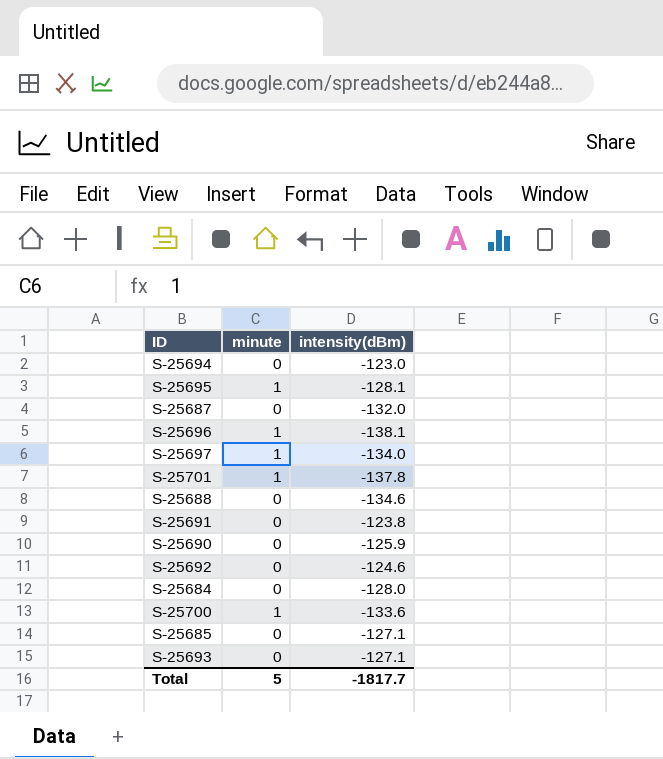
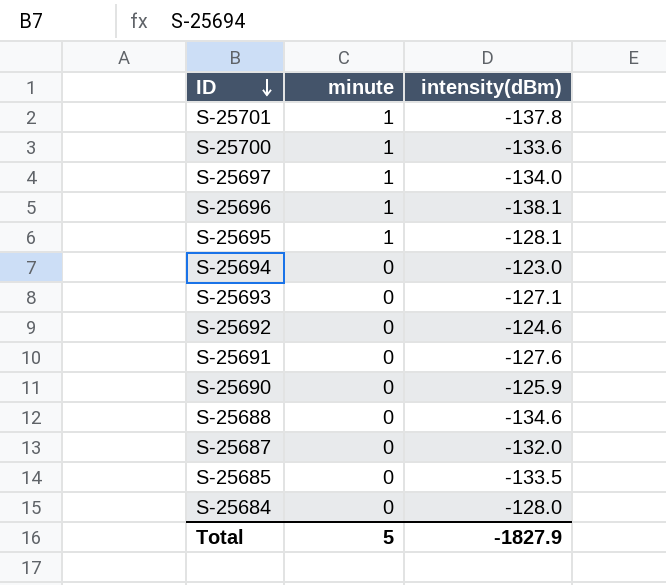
row order: none -> ID descending
S-25691 | intensity(dBm): -123.8 -> -127.6
S-25685 | intensity(dBm): -127.1 -> -133.5
Total | intensity(dBm): -1817.7 -> -1827.9

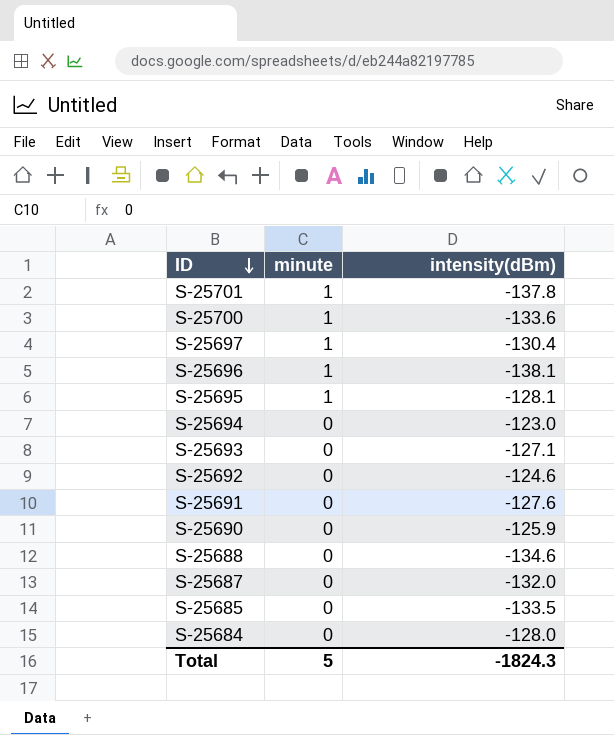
S-25697 | intensity(dBm): -134.0 -> -130.4
Total | intensity(dBm): -1827.9 -> -1824.3

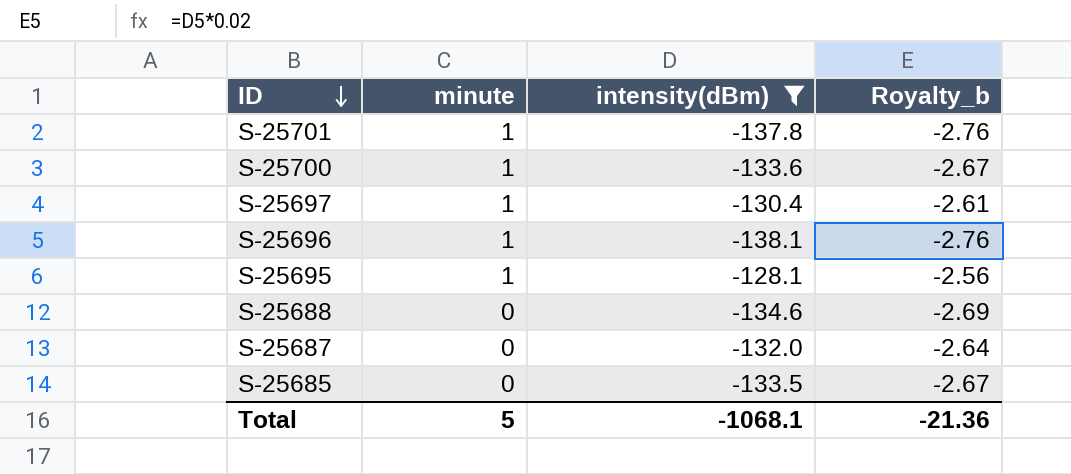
filter: none -> intensity(dBm) <= -128.1
column Royalty_b | formula: none -> [intensity(dBm)] * 0.02
Total | intensity(dBm): -1824.3 -> -1068.1

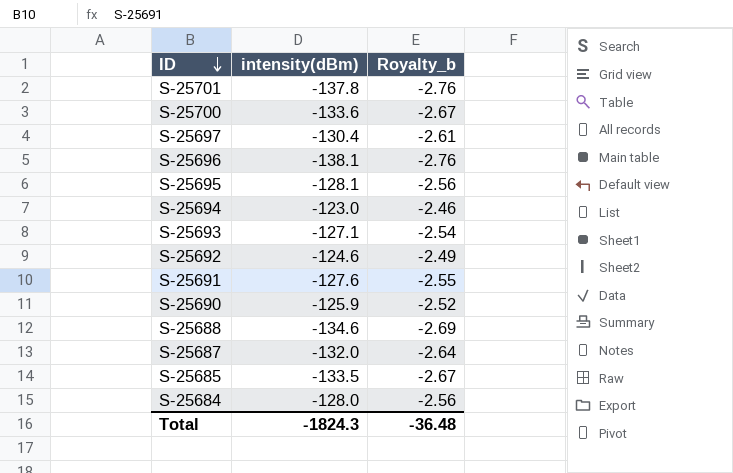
filter: intensity(dBm) <= -128.1 -> none
column minute | position: 2 -> none
Total | intensity(dBm): -1068.1 -> -1824.3
Total | Royalty_b: -21.36 -> -36.48

